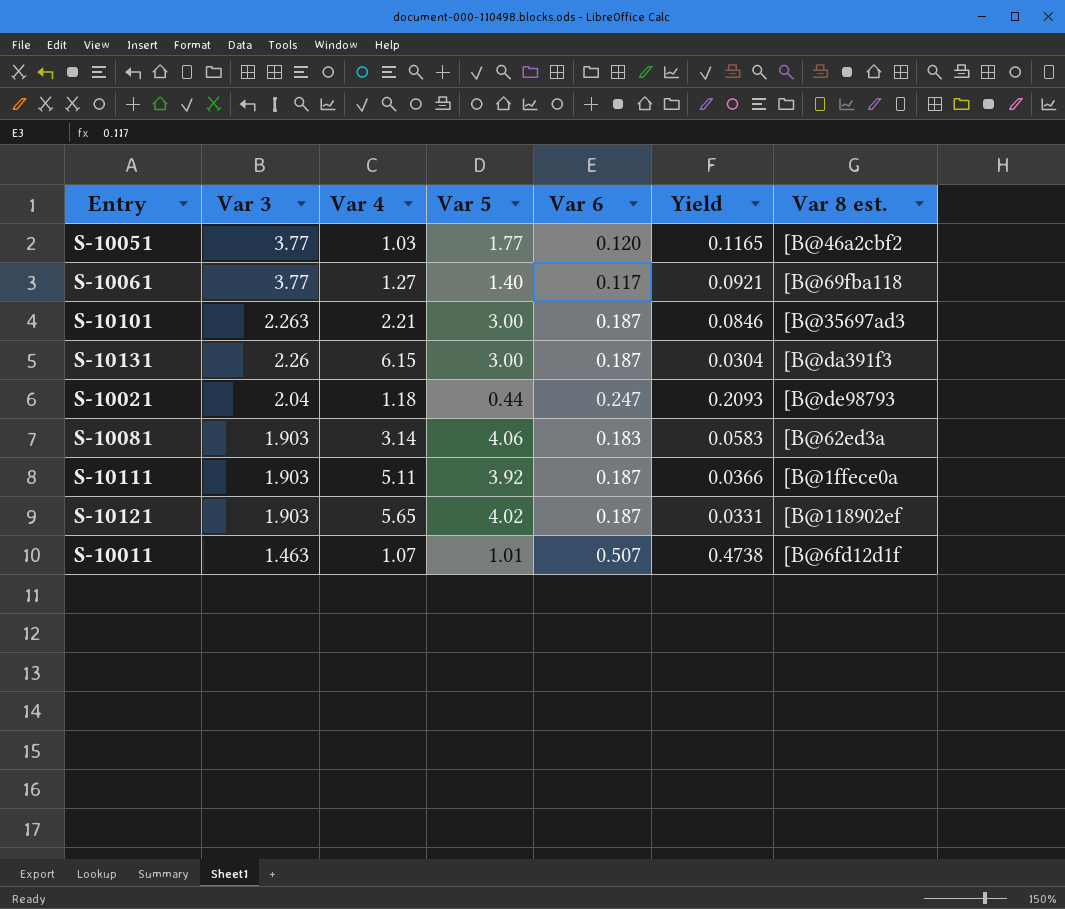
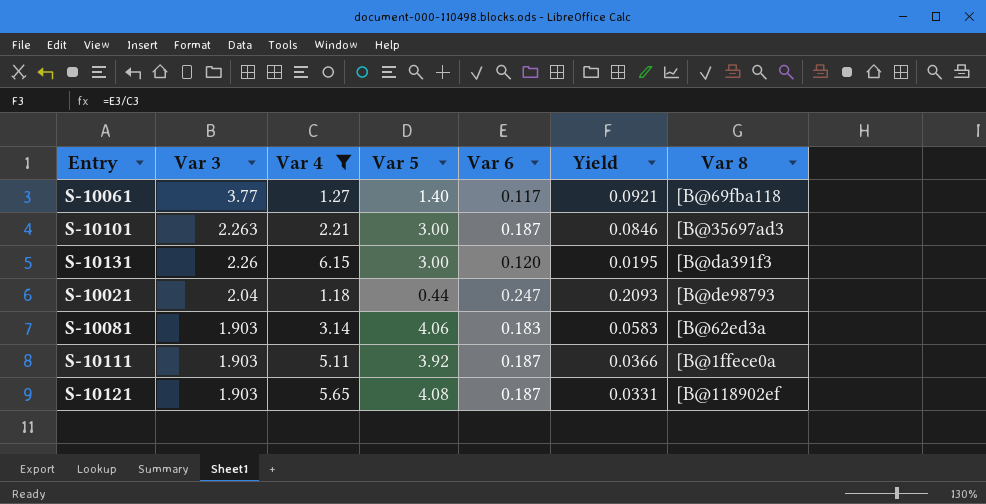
filter: none -> Var 4 >= 1.18
column name: Var 8 est. -> Var 8
S-10131 | Var 6: 0.187 -> 0.120
S-10131 | Yield: 0.0304 -> 0.0195
S-10121 | Var 5: 4.02 -> 4.08

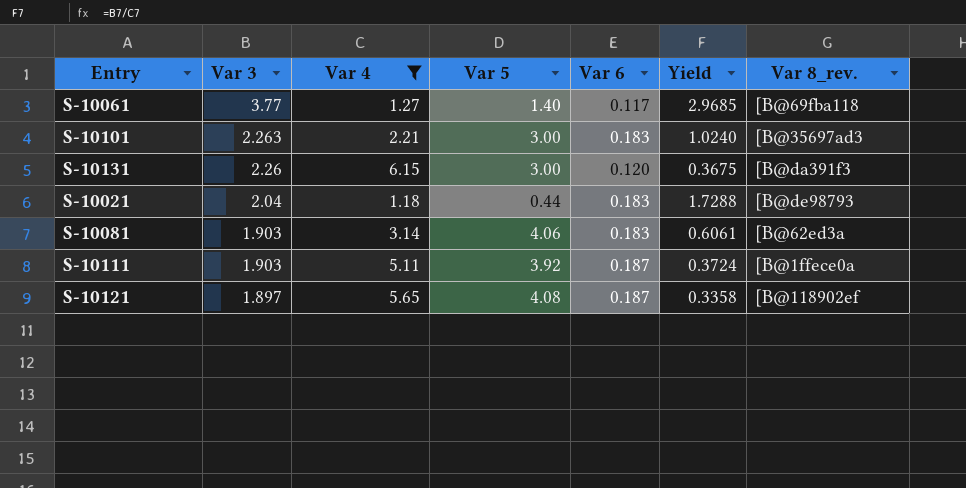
column Yield | formula: [Var 6] / [Var 4] -> [Var 3] / [Var 4]
column name: Var 8 -> Var 8_rev.
S-10101 | Var 6: 0.187 -> 0.183
S-10021 | Var 6: 0.247 -> 0.183
S-10121 | Var 3: 1.903 -> 1.897

